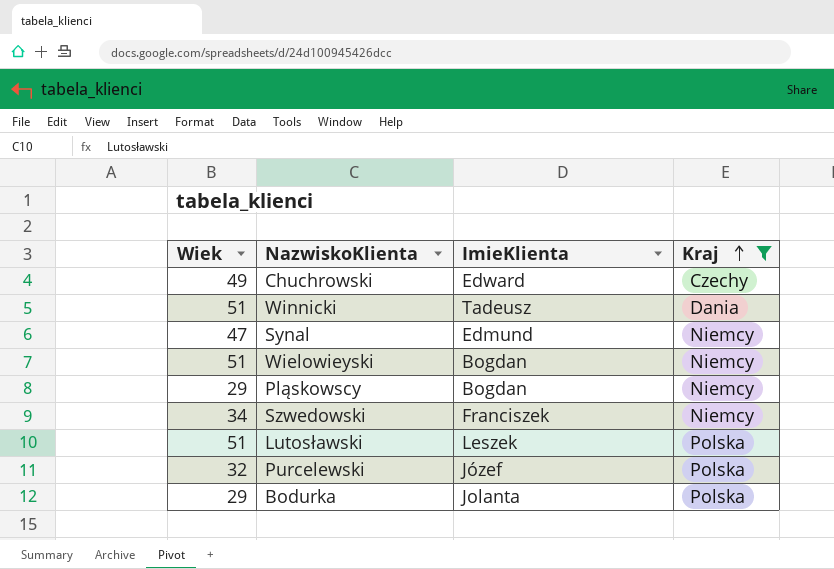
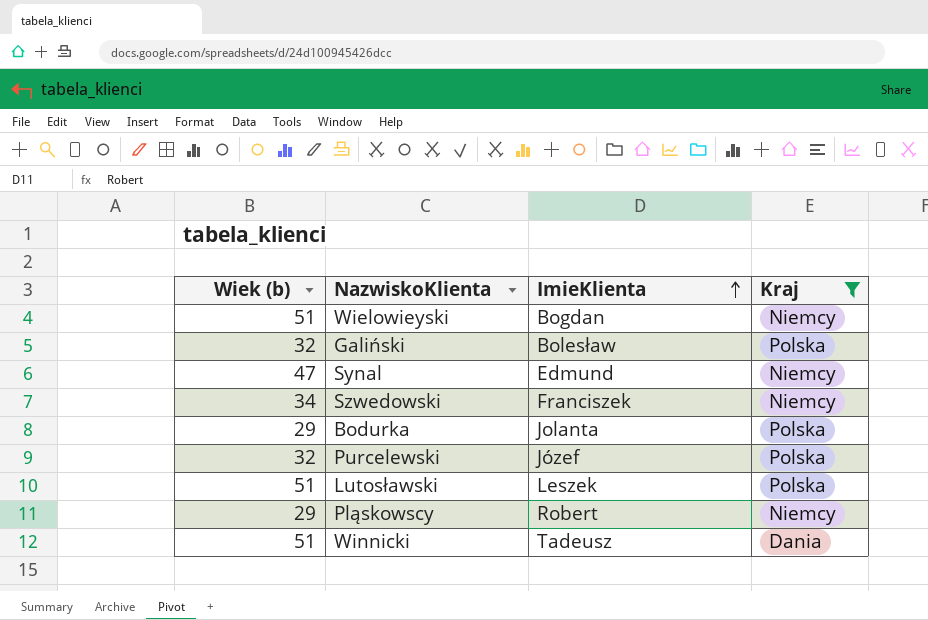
row order: Kraj ascending -> ImieKlienta ascending
column name: Wiek -> Wiek (b)
row Chuchrowski: 49 | Edward | Czechy -> none
row Galiński: none -> 32 | Bolesław | Polska
Pląskowscy | ImieKlienta: Bogdan -> Robert

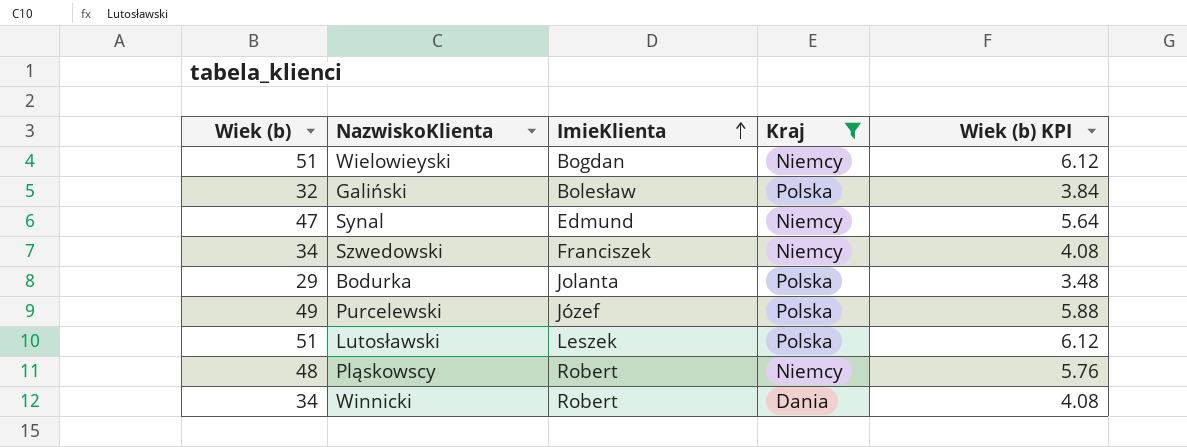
column Wiek (b) KPI | formula: none -> [Wiek (b)] * 0.12
Purcelewski | Wiek (b): 32 -> 49
Pląskowscy | Wiek (b): 29 -> 48
Winnicki | Wiek (b): 51 -> 34
Winnicki | ImieKlienta: Tadeusz -> Robert

